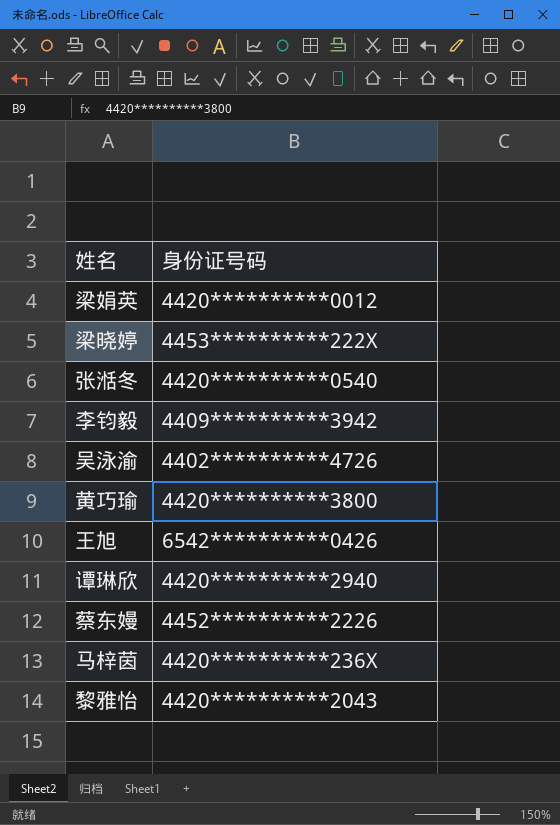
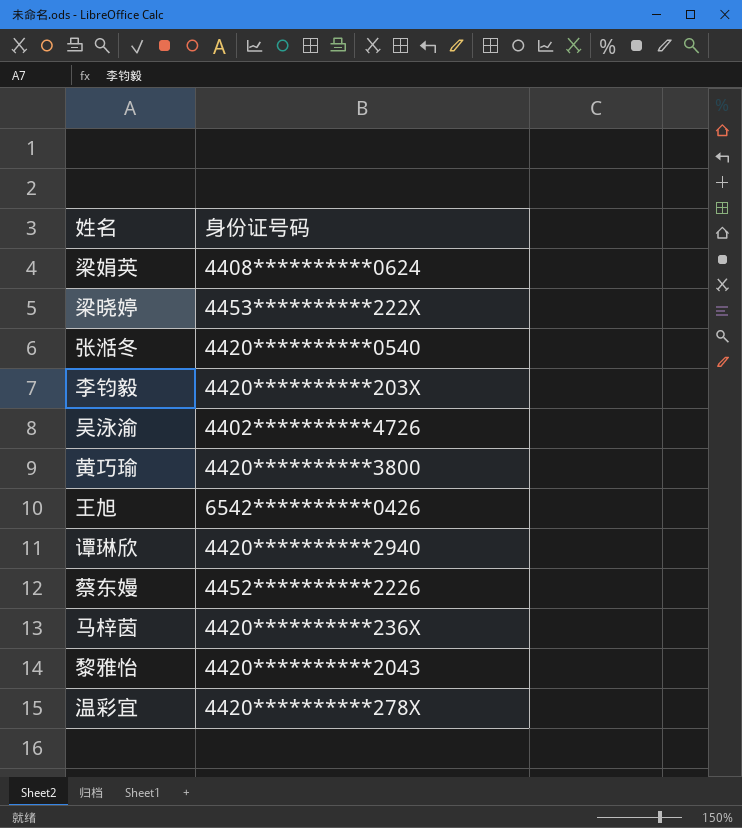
梁娟英 | 身份证号码: 4420**********0012 -> 4408**********0624
李钧毅 | 身份证号码: 4409**********3942 -> 4420**********203X
row 温彩宜: none -> 4420**********278X

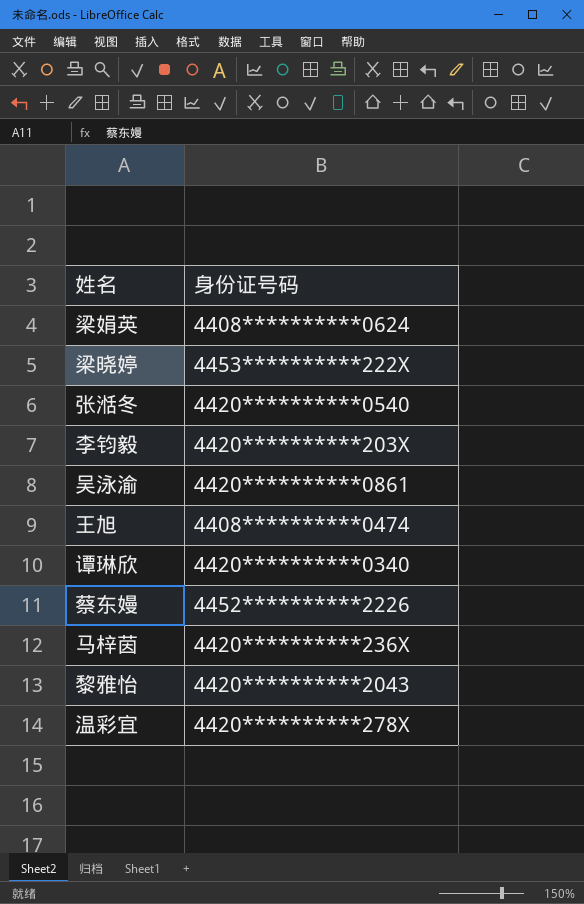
row 黄巧瑜: 4420**********3800 -> none
吴泳渝 | 身份证号码: 4402**********4726 -> 4420**********0861
王旭 | 身份证号码: 6542**********0426 -> 4408**********0474
谭琳欣 | 身份证号码: 4420**********2940 -> 4420**********0340

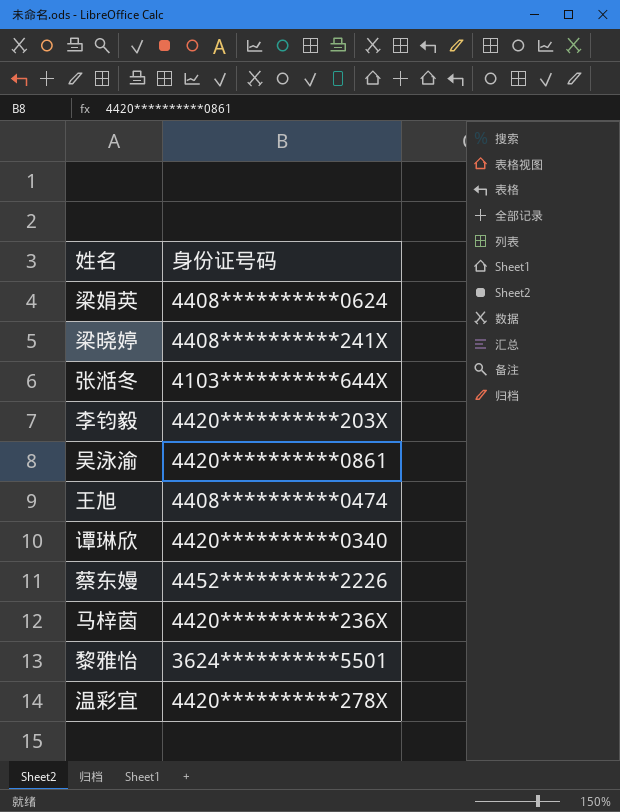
梁晓婷 | 身份证号码: 4453**********222X -> 4408**********241X
张湉冬 | 身份证号码: 4420**********0540 -> 4103**********644X
黎雅怡 | 身份证号码: 4420**********2043 -> 3624**********5501

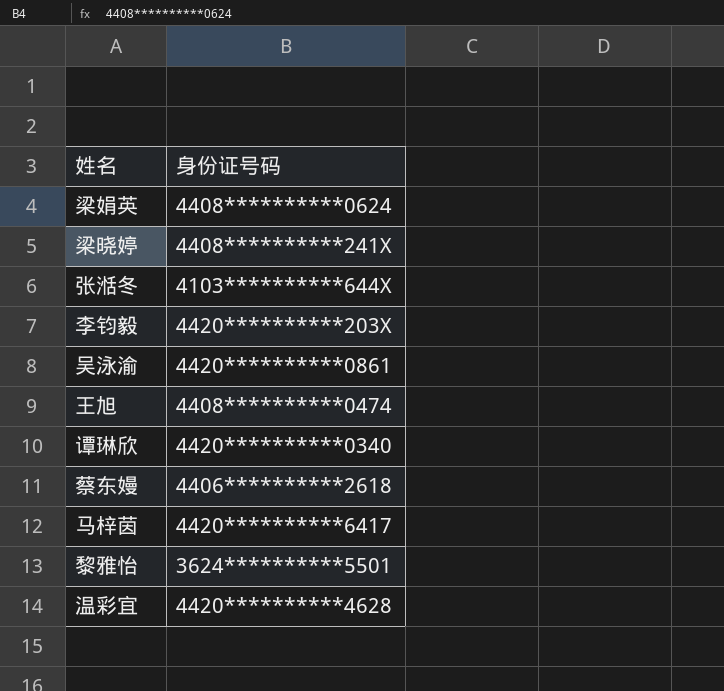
蔡东嫚 | 身份证号码: 4452**********2226 -> 4406**********2618
马梓茵 | 身份证号码: 4420**********236X -> 4420**********6417
温彩宜 | 身份证号码: 4420**********278X -> 4420**********4628

